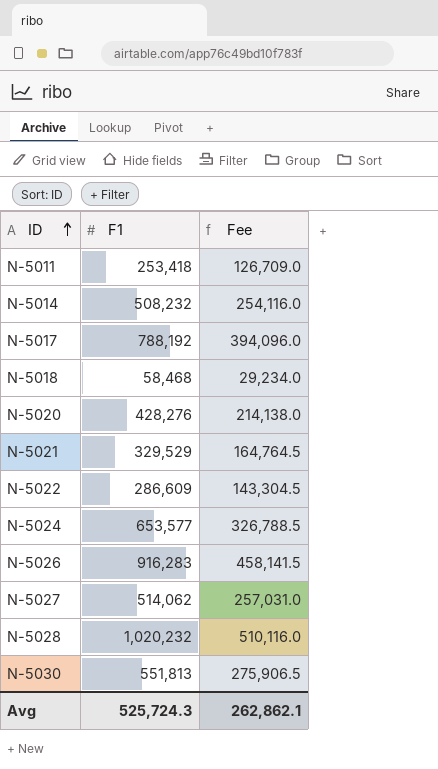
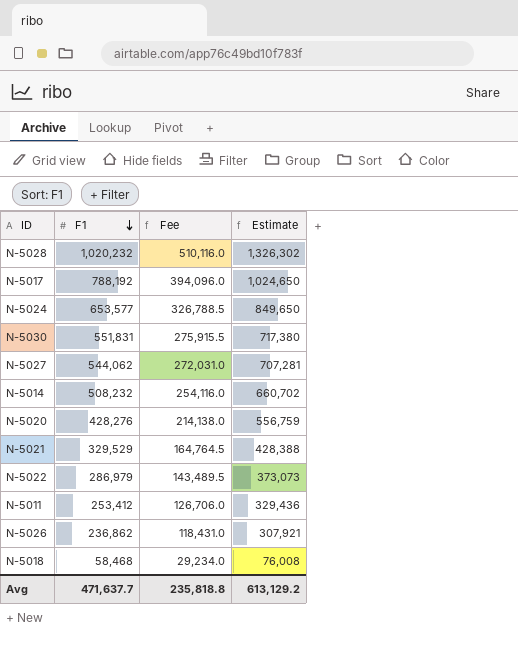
row order: ID ascending -> F1 descending
column Estimate | formula: none -> [F1] * 1.3
N-5030 | F1: 551,813 -> 551,831
N-5030 | Fee: 275,906.5 -> 275,915.5
N-5027 | F1: 514,062 -> 544,062
N-5027 | Fee: 257,031.0 -> 272,031.0
N-5022 | F1: 286,609 -> 286,979
N-5022 | Fee: 143,304.5 -> 143,489.5
N-5011 | F1: 253,418 -> 253,412
N-5011 | Fee: 126,709.0 -> 126,706.0
N-5026 | F1: 916,283 -> 236,862
N-5026 | Fee: 458,141.5 -> 118,431.0
Avg | F1: 525,724.3 -> 471,637.7
Avg | Fee: 262,862.1 -> 235,818.8

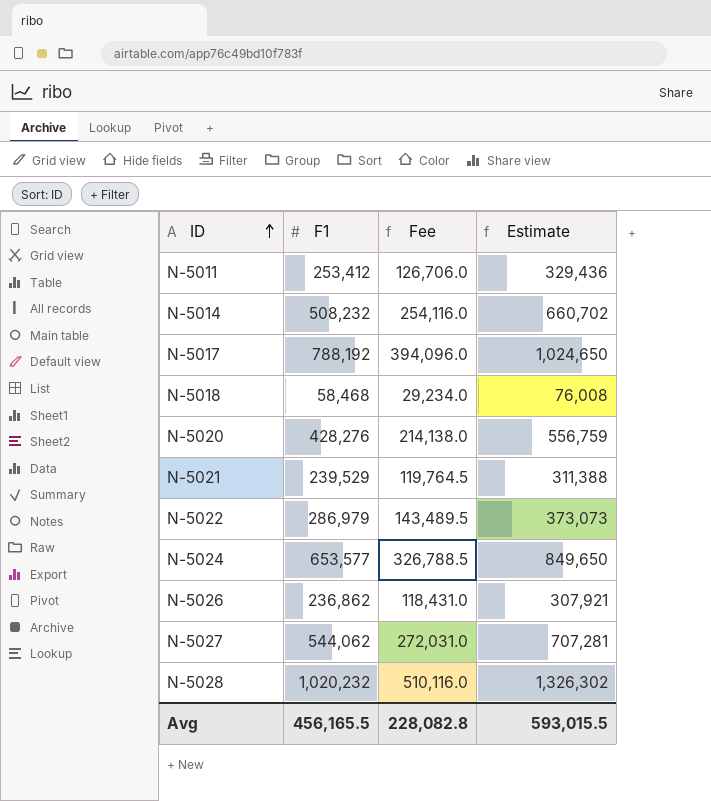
row order: F1 descending -> ID ascending
row N-5030: 551,831 | 275,915.5 | 717,380 -> none
N-5021 | F1: 329,529 -> 239,529
N-5021 | Fee: 164,764.5 -> 119,764.5
N-5021 | Estimate: 428,388 -> 311,388
Avg | F1: 471,637.7 -> 456,165.5
Avg | Fee: 235,818.8 -> 228,082.8
Avg | Estimate: 613,129.2 -> 593,015.5

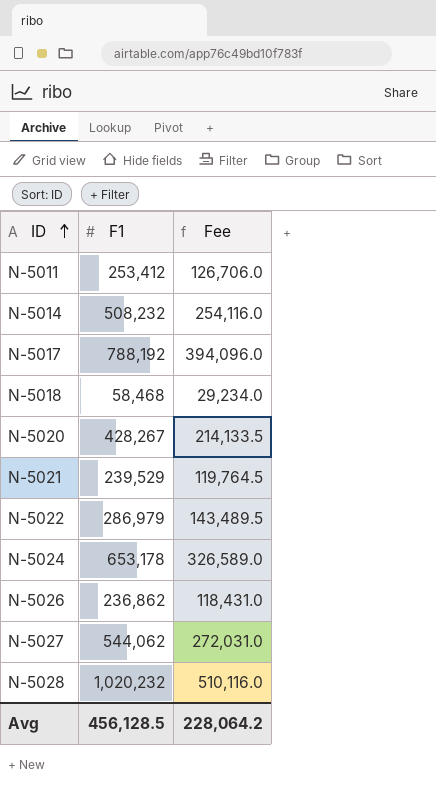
column Estimate | formula: [F1] * 1.3 -> none
N-5020 | F1: 428,276 -> 428,267
N-5020 | Fee: 214,138.0 -> 214,133.5
N-5024 | F1: 653,577 -> 653,178
N-5024 | Fee: 326,788.5 -> 326,589.0
Avg | F1: 456,165.5 -> 456,128.5
Avg | Fee: 228,082.8 -> 228,064.2

